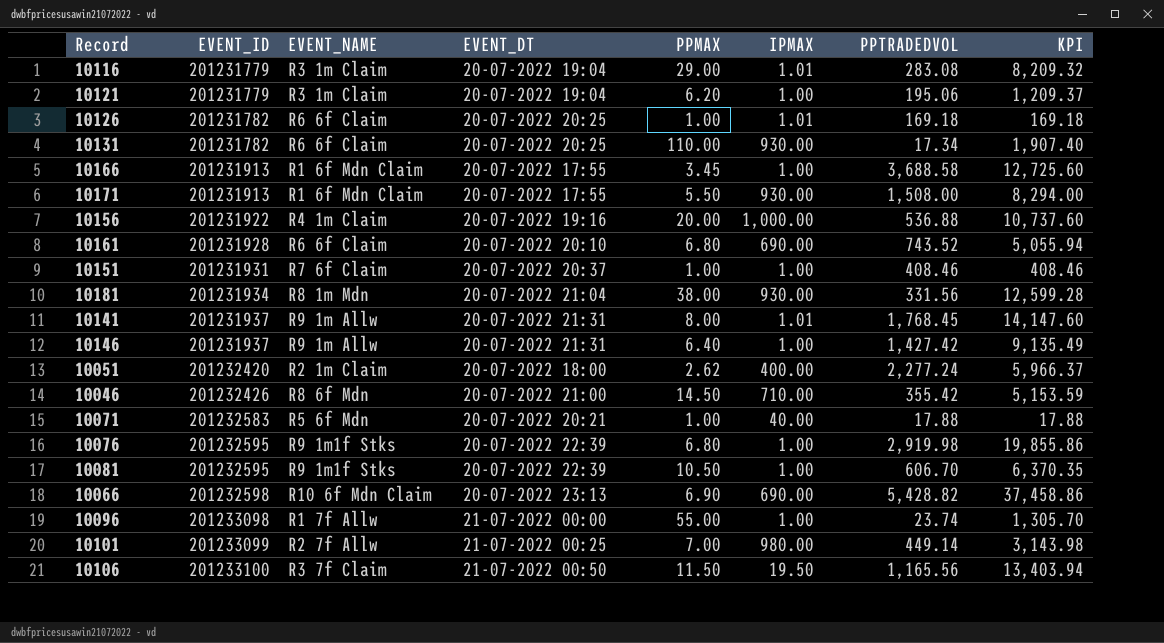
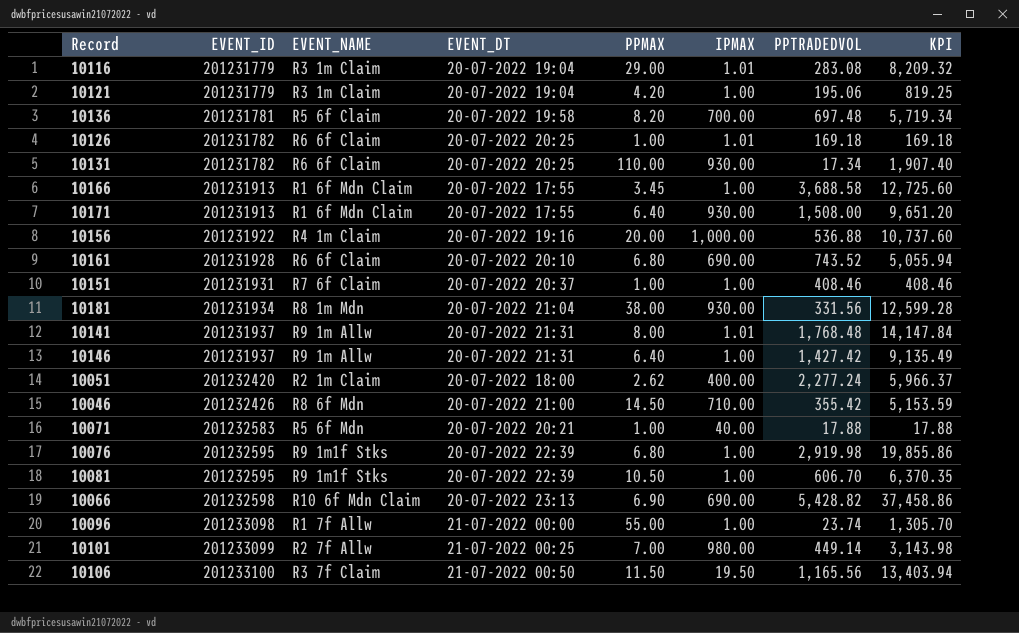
10121 | PPMAX: 6.20 -> 4.20
10121 | KPI: 1,209.37 -> 819.25
row 10136: none -> 201231781 | R5 6f Claim | 20-07-2022 19:58 | 8.20 | 700.00 | 697.48 | 5,719.34
10171 | PPMAX: 5.50 -> 6.40
10171 | KPI: 8,294.00 -> 9,651.20
10141 | PPTRADEDVOL: 1,768.45 -> 1,768.48
10141 | KPI: 14,147.60 -> 14,147.84

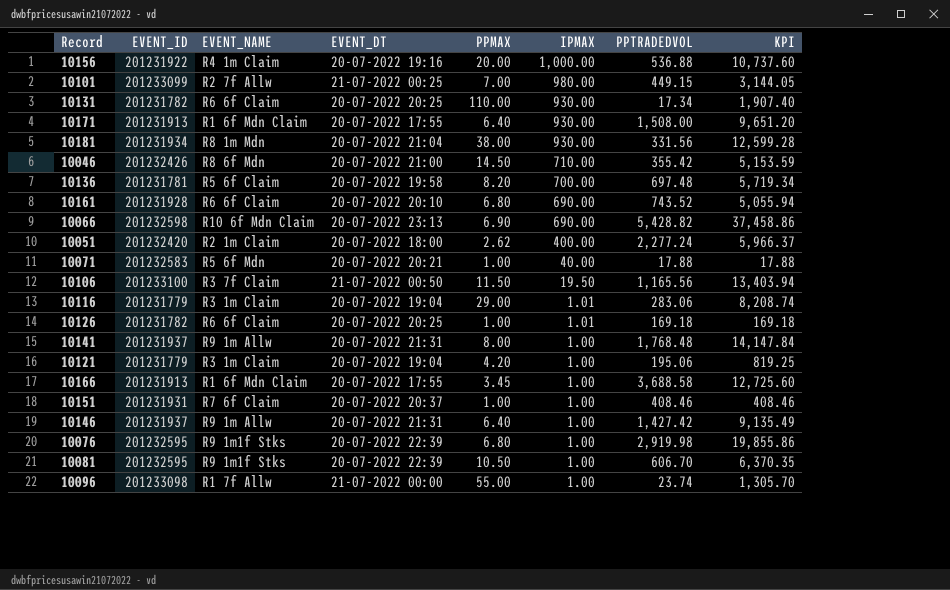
row order: EVENT_ID ascending -> IPMAX descending
10101 | PPTRADEDVOL: 449.14 -> 449.15
10101 | KPI: 3,143.98 -> 3,144.05
10116 | PPTRADEDVOL: 283.08 -> 283.06
10116 | KPI: 8,209.32 -> 8,208.74
10141 | IPMAX: 1.01 -> 1.00

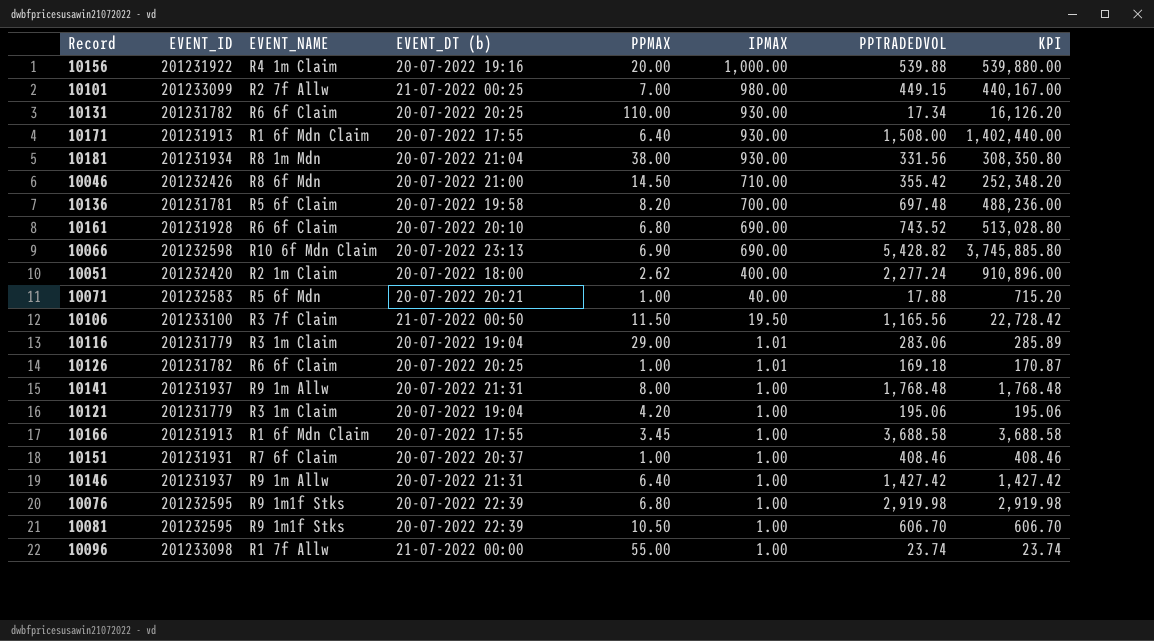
column name: EVENT_DT -> EVENT_DT (b)
column KPI | formula: [PPMAX] * [PPTRADEDVOL] -> [IPMAX] * [PPTRADEDVOL]
10156 | PPTRADEDVOL: 536.88 -> 539.88

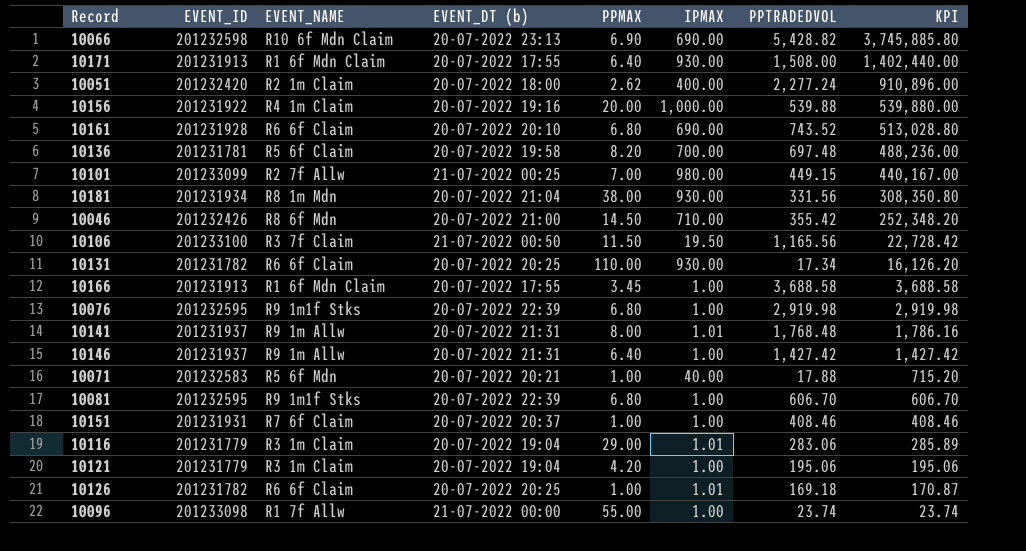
row order: IPMAX descending -> KPI descending
10141 | IPMAX: 1.00 -> 1.01
10141 | KPI: 1,768.48 -> 1,786.16
10081 | PPMAX: 10.50 -> 6.80

